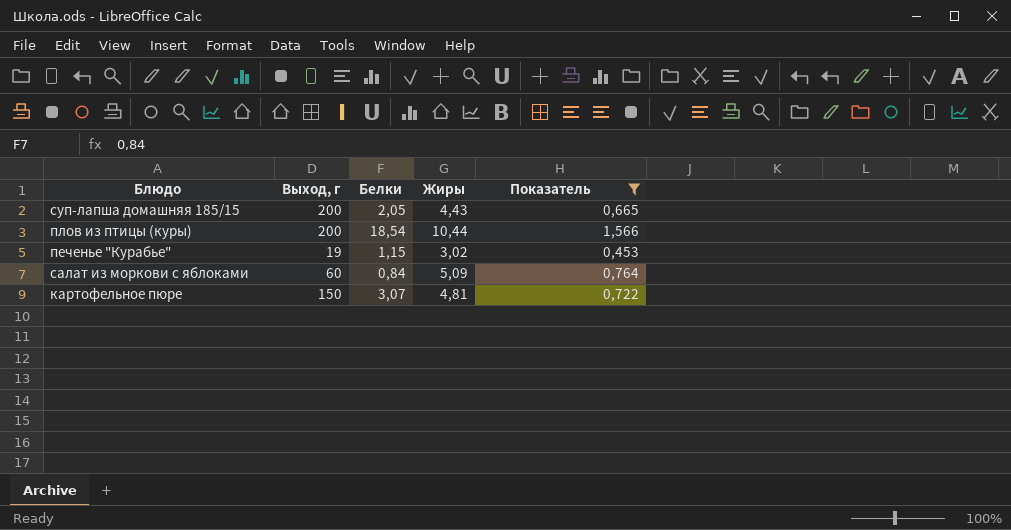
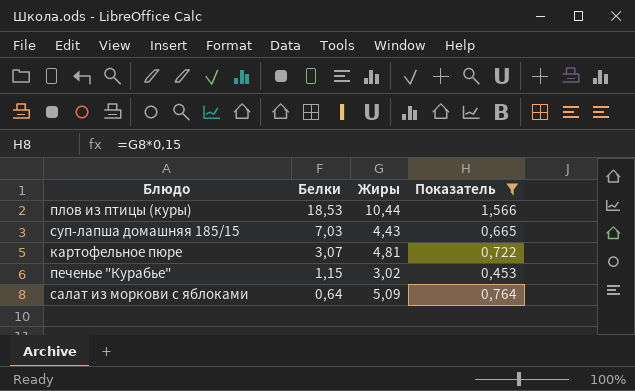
row order: none -> Белки descending
column Выход, г | position: 2 -> none
плов из птицы (куры) | Белки: 18,54 -> 18,53
суп-лапша домашняя 185/15 | Белки: 2,05 -> 7,03
салат из моркови с яблоками | Белки: 0,84 -> 0,64

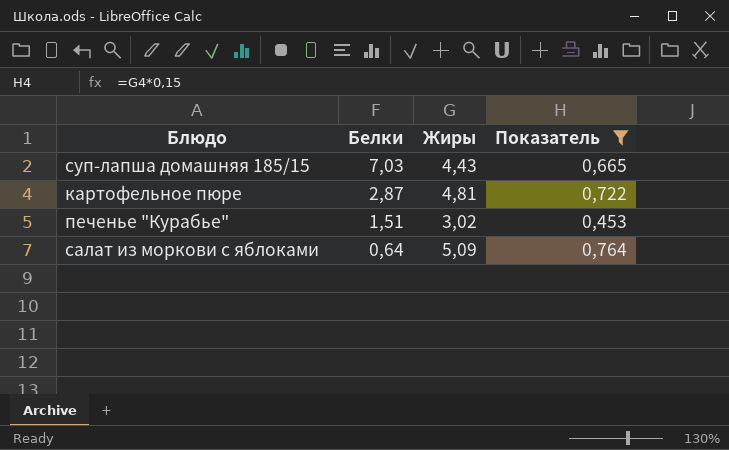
row плов из птицы (куры): 18,53 | 10,44 | 1,566 -> none
картофельное пюре | Белки: 3,07 -> 2,87
печенье "Курабье" | Белки: 1,15 -> 1,51

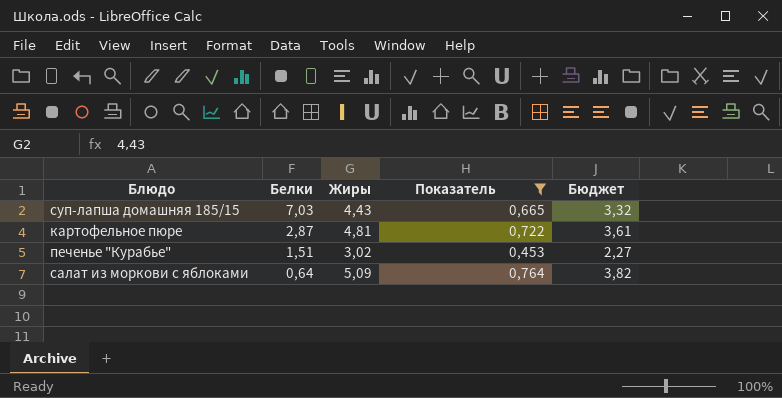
column Бюджет | formula: none -> [Жиры] * 0,75

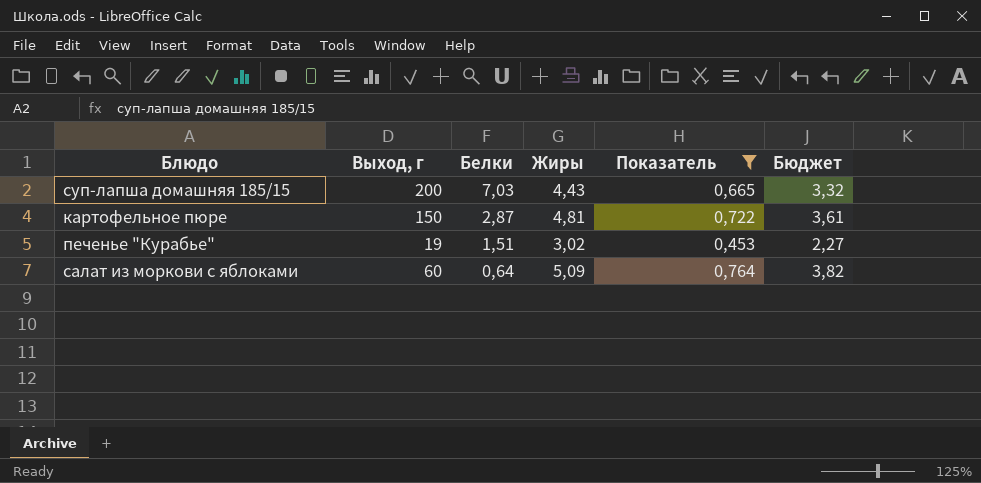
column Выход, г | position: none -> 2

